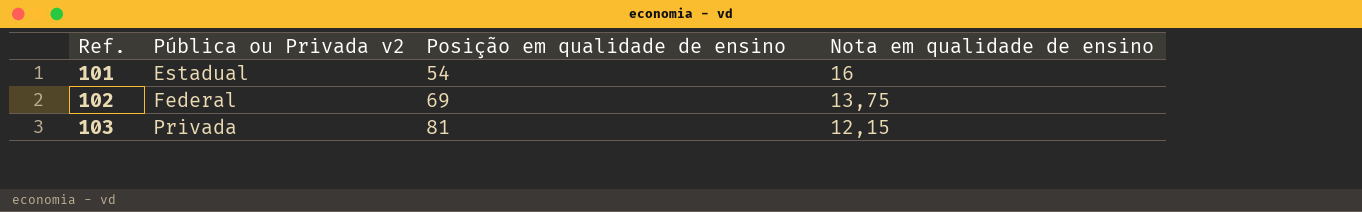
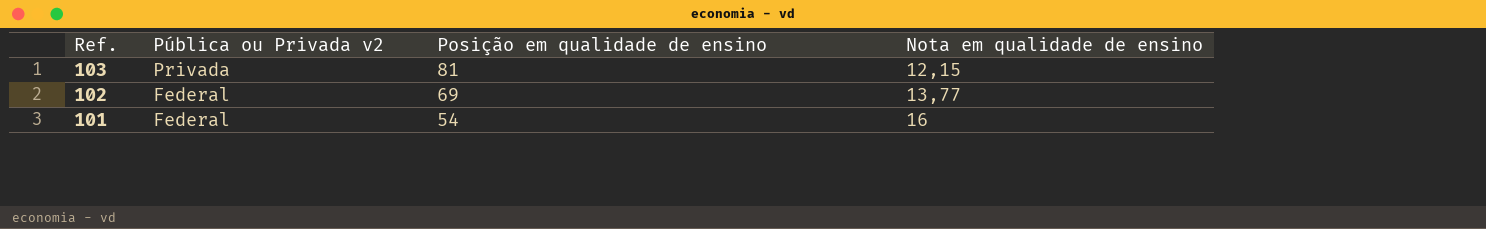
row order: Ref. ascending -> Ref. descending
102 | Nota em qualidade de ensino: 13,75 -> 13,77
101 | Pública ou Privada v2: Estadual -> Federal

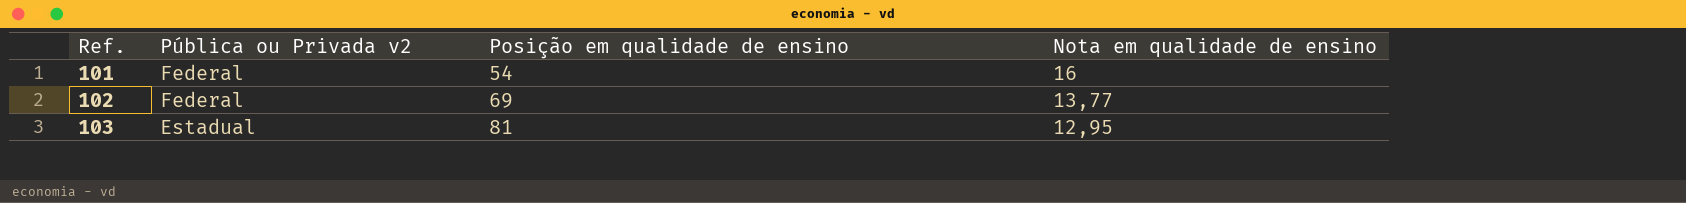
row order: Ref. descending -> Ref. ascending
103 | Pública ou Privada v2: Privada -> Estadual
103 | Nota em qualidade de ensino: 12,15 -> 12,95

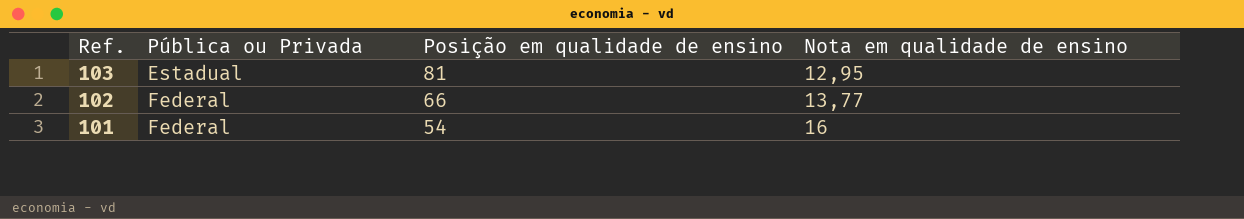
row order: Ref. ascending -> Ref. descending
column name: Pública ou Privada v2 -> Pública ou Privada
102 | Posição em qualidade de ensino: 69 -> 66

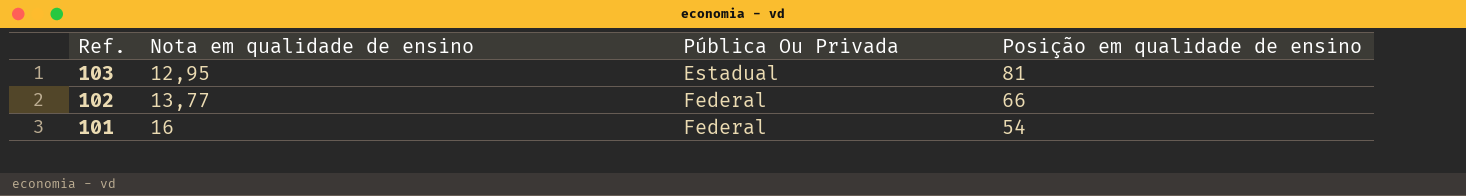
column Nota em qualidade de ensino | position: 4 -> 2
column name: Pública ou Privada -> Pública Ou Privada

